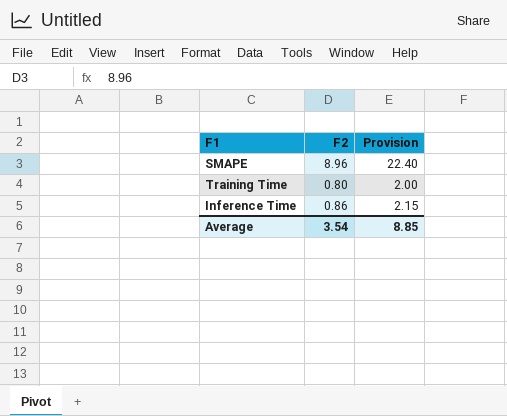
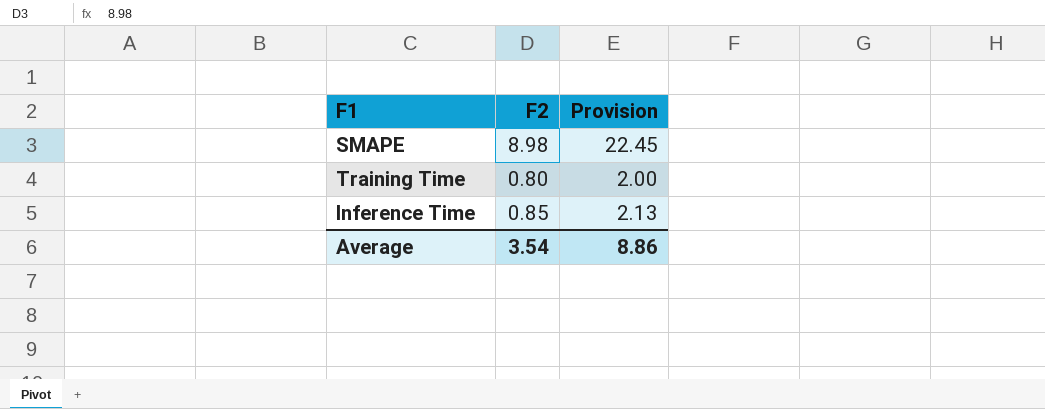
SMAPE | F2: 8.96 -> 8.98
SMAPE | Provision: 22.40 -> 22.45
Inference Time | F2: 0.86 -> 0.85
Inference Time | Provision: 2.15 -> 2.13
Average | Provision: 8.85 -> 8.86

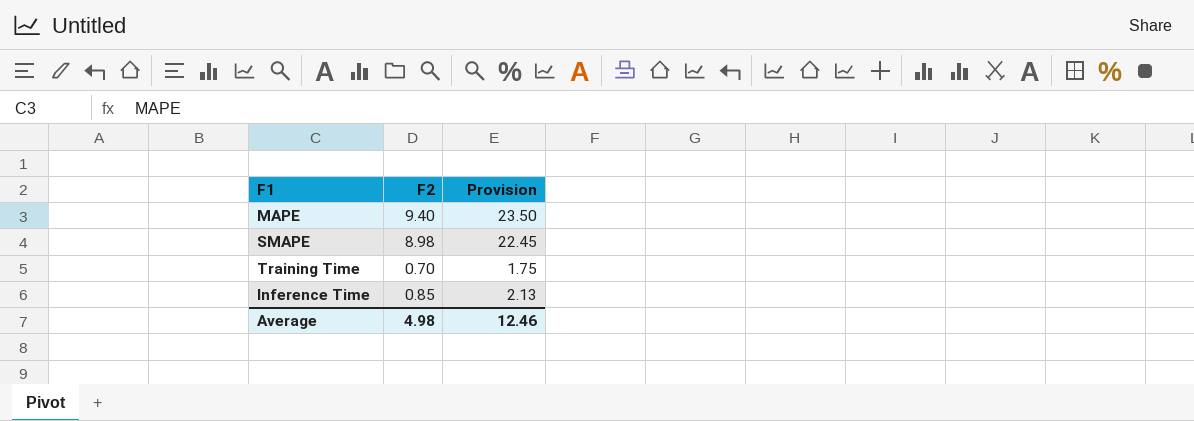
row MAPE: none -> 9.40 | 23.50
Training Time | F2: 0.80 -> 0.70
Training Time | Provision: 2.00 -> 1.75
Average | F2: 3.54 -> 4.98
Average | Provision: 8.86 -> 12.46

